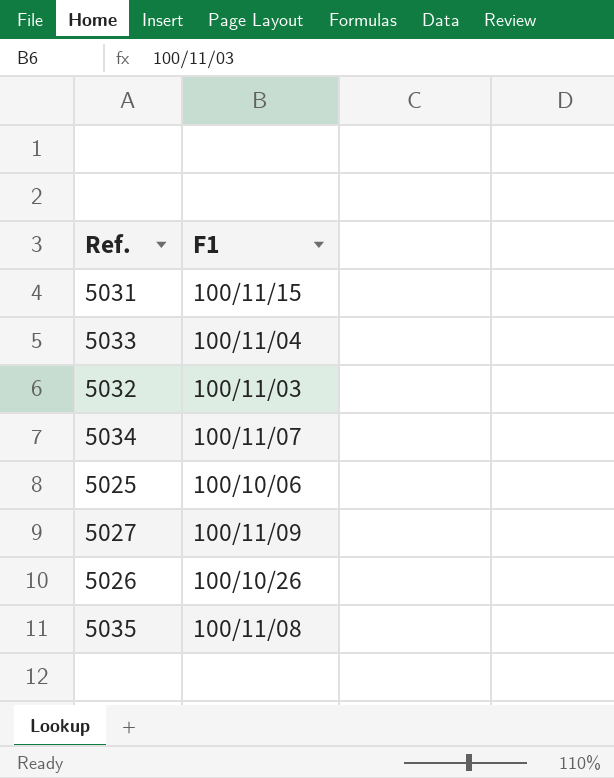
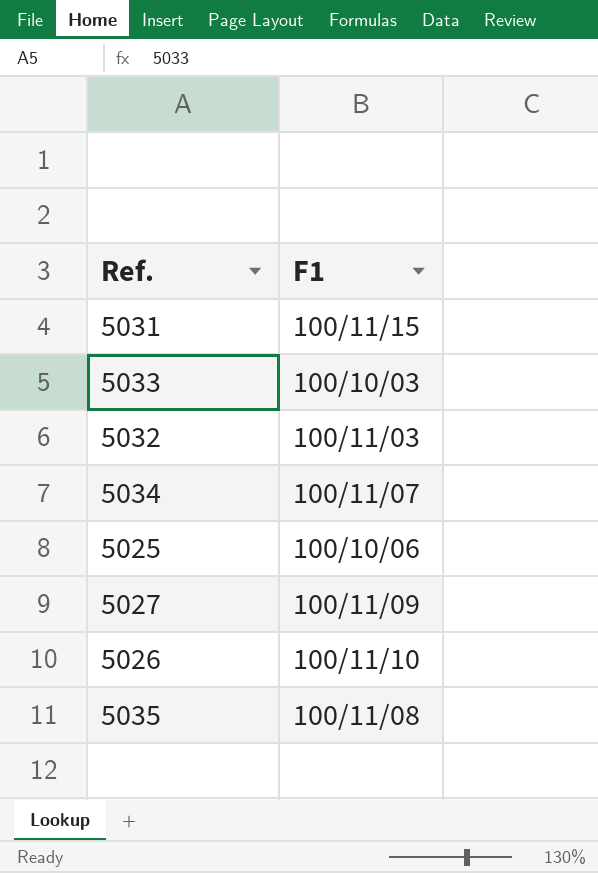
5033 | F1: 100/11/04 -> 100/10/03
5026 | F1: 100/10/26 -> 100/11/10

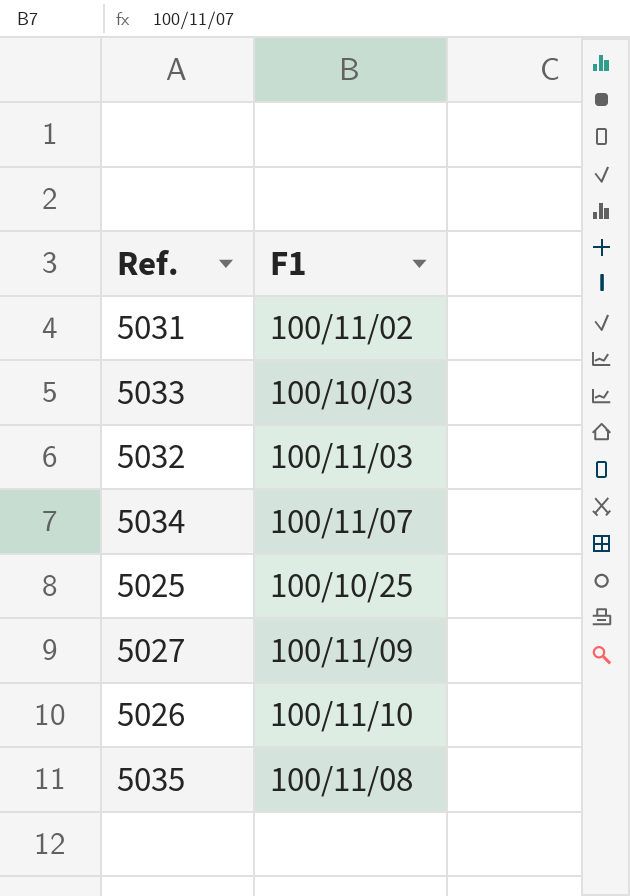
5031 | F1: 100/11/15 -> 100/11/02
5025 | F1: 100/10/06 -> 100/10/25

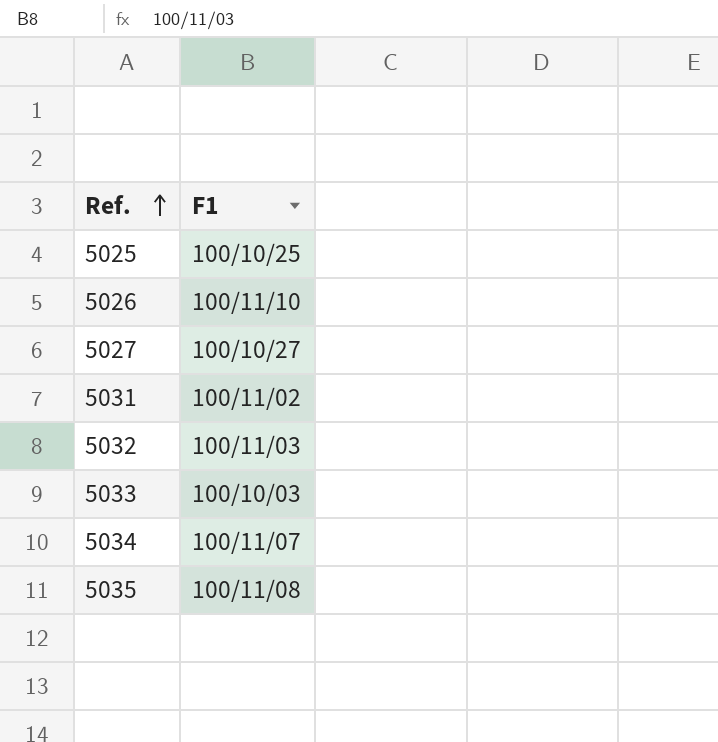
row order: none -> Ref. ascending
5027 | F1: 100/11/09 -> 100/10/27

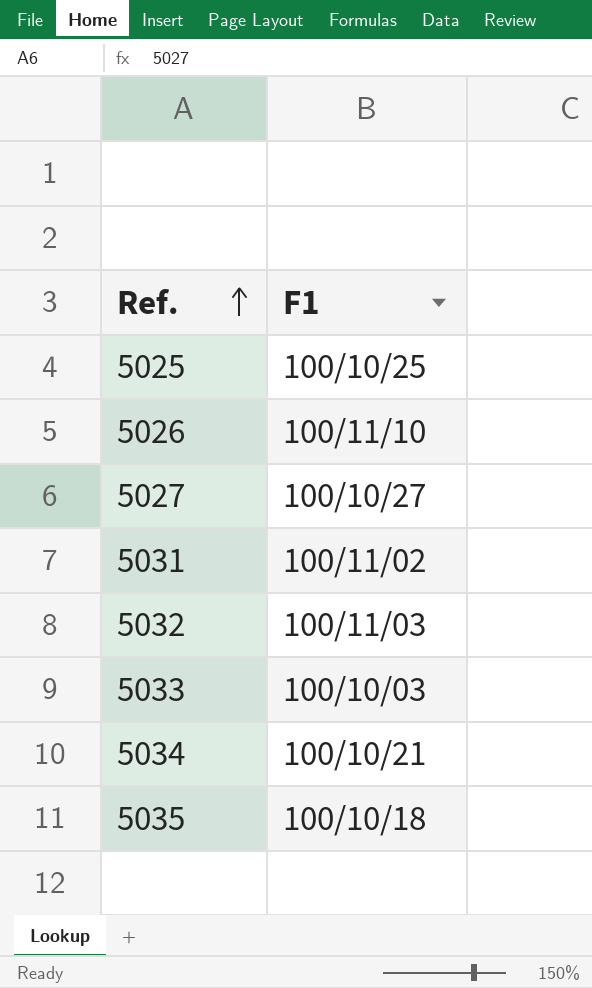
5034 | F1: 100/11/07 -> 100/10/21
5035 | F1: 100/11/08 -> 100/10/18

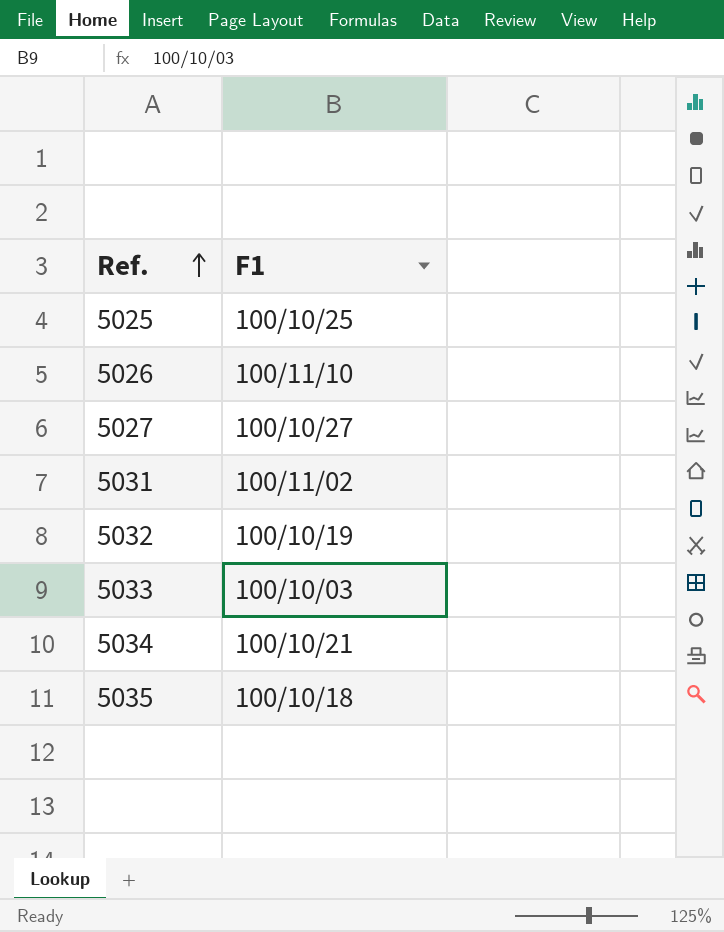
5032 | F1: 100/11/03 -> 100/10/19

